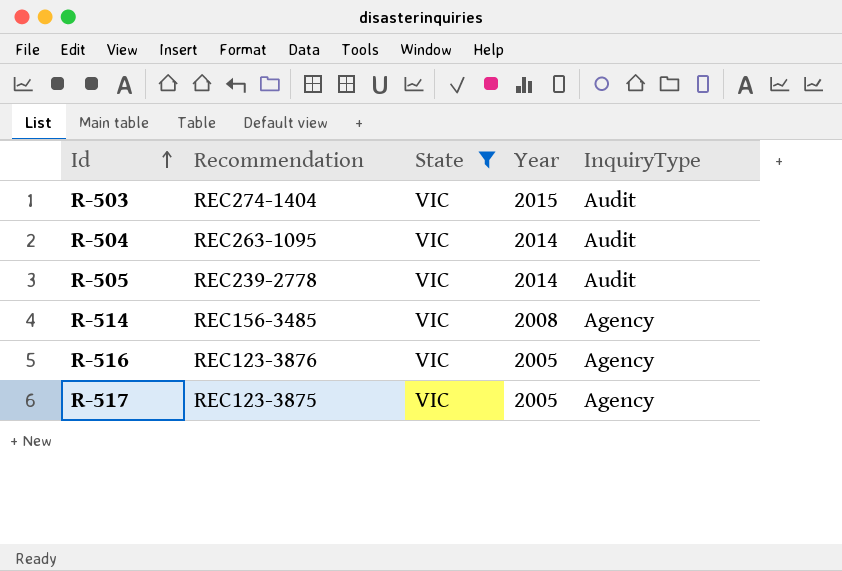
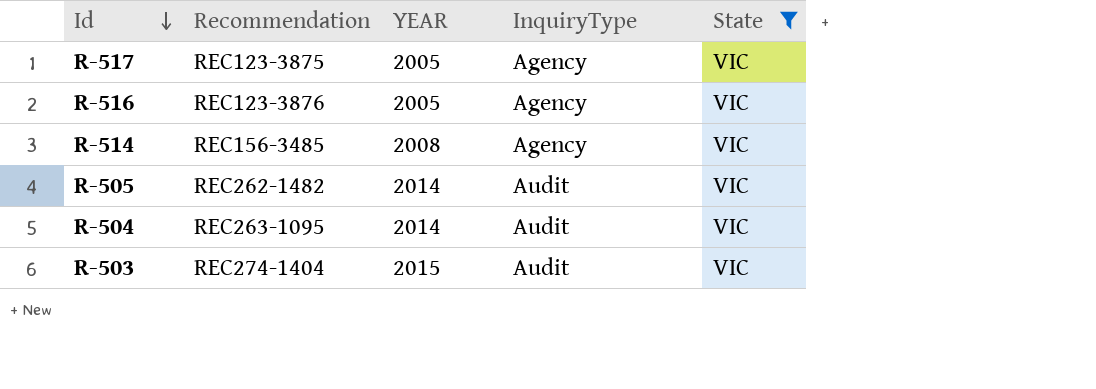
row order: Id ascending -> Id descending
column name: Year -> YEAR
column State | position: 3 -> 5
R-505 | Recommendation: REC239-2778 -> REC262-1482

